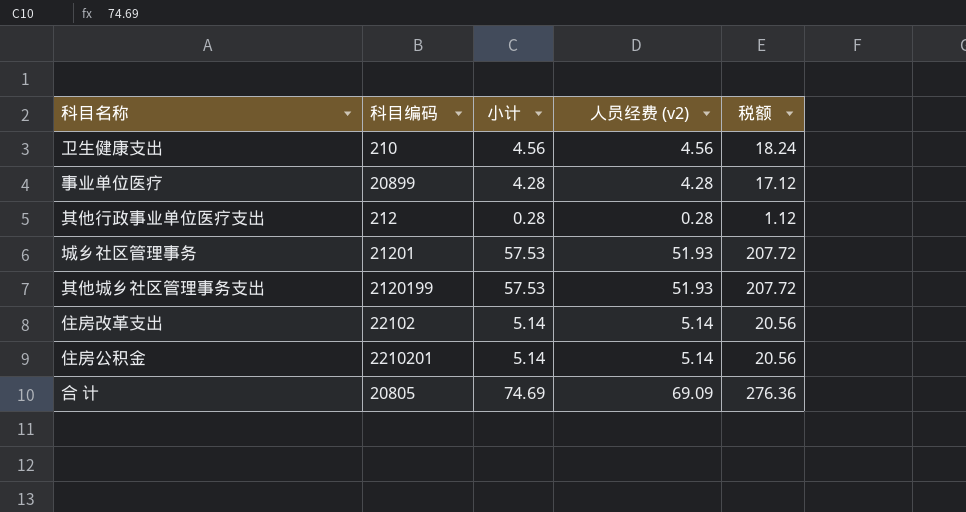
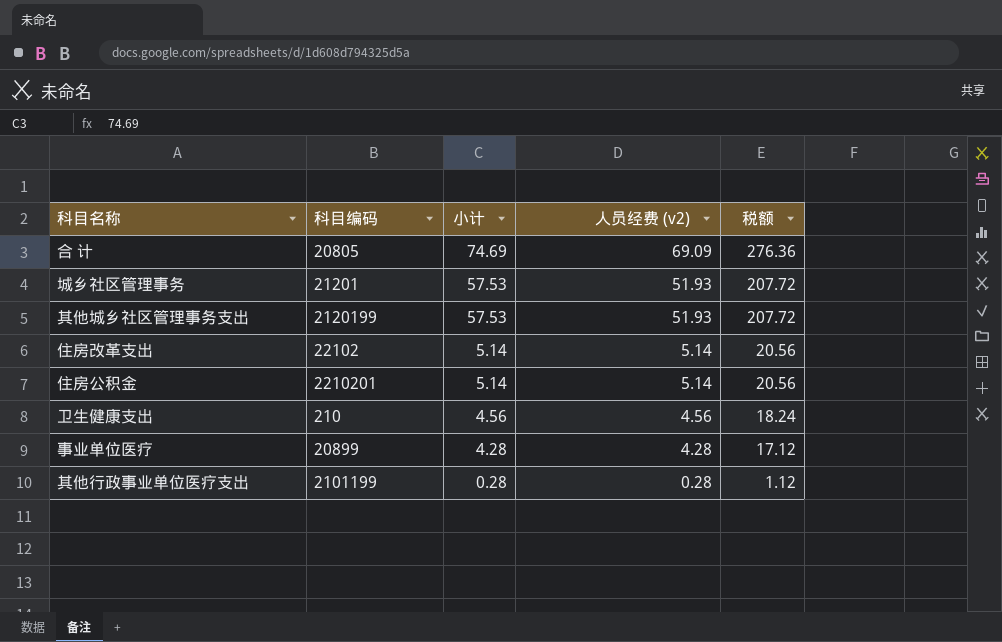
row order: none -> 小计 descending
其他行政事业单位医疗支出 | 科目编码: 212 -> 2101199

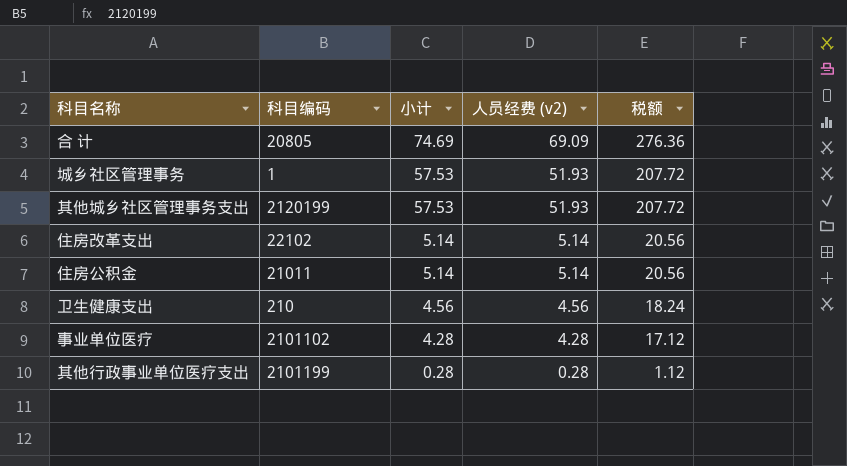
城乡社区管理事务 | 科目编码: 21201 -> 1
住房公积金 | 科目编码: 2210201 -> 21011
事业单位医疗 | 科目编码: 20899 -> 2101102

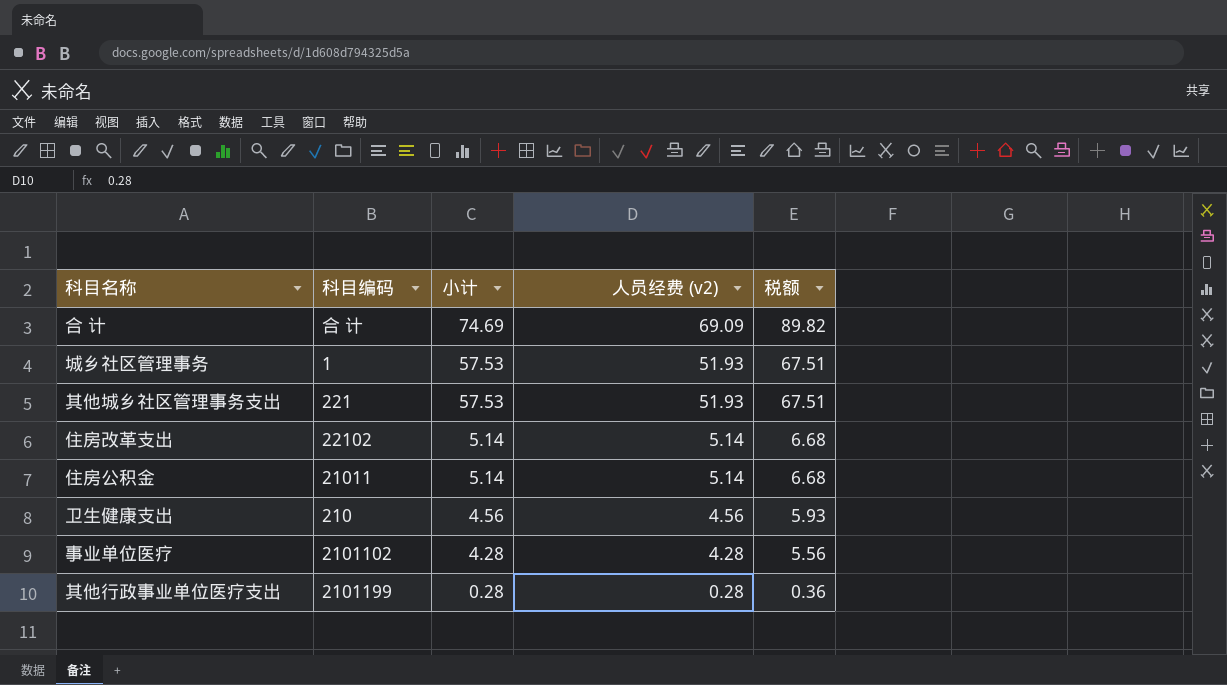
column 税额 | formula: [人员经费 (v2)] * 4 -> [人员经费 (v2)] * 1.3
合 计 | 科目编码: 20805 -> 合 计
其他城乡社区管理事务支出 | 科目编码: 2120199 -> 221

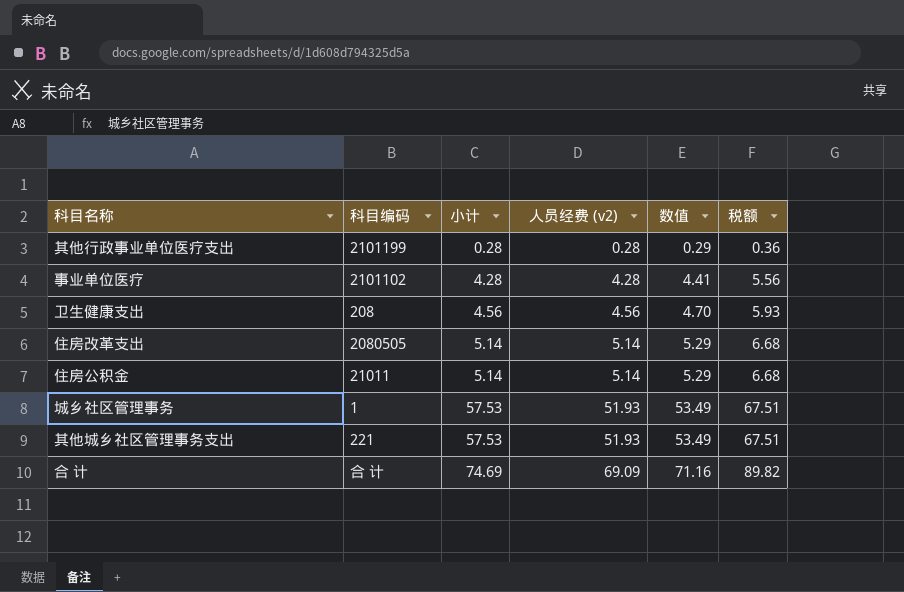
row order: 小计 descending -> 小计 ascending
column 数值 | formula: none -> [人员经费 (v2)] * 1.03
卫生健康支出 | 科目编码: 210 -> 208
住房改革支出 | 科目编码: 22102 -> 2080505

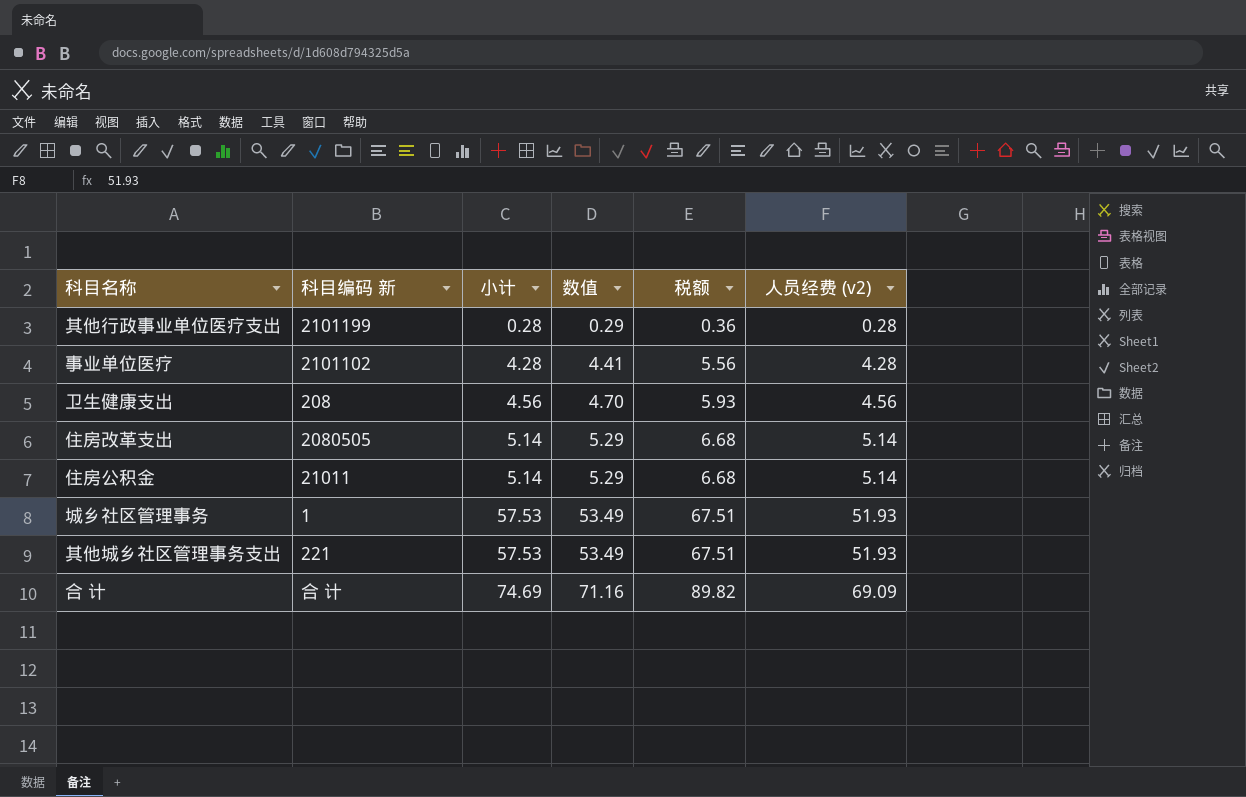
column name: 科目编码 -> 科目编码 新
column 人员经费 (v2) | position: 4 -> 6

